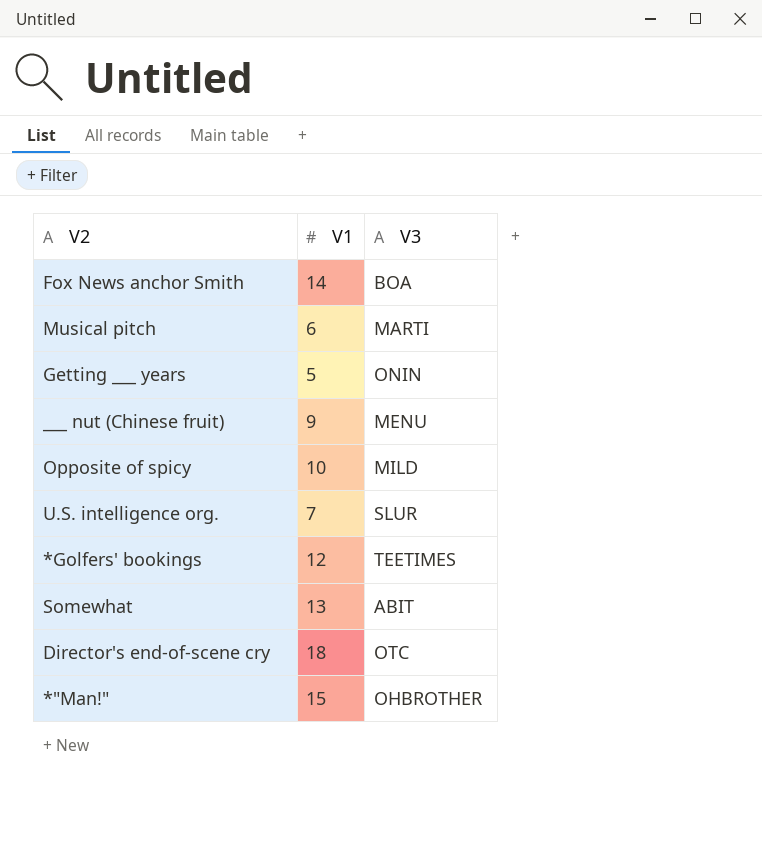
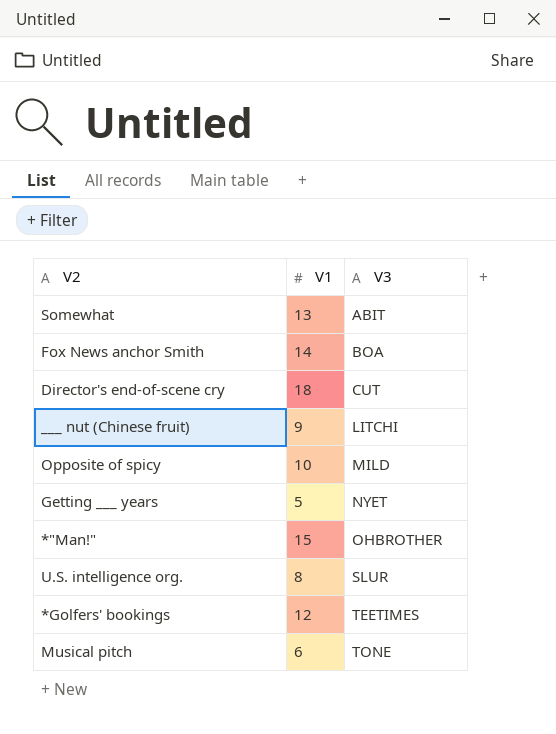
row order: none -> V3 ascending
Director's end-of-scene cry | V3: OTC -> CUT
___ nut (Chinese fruit) | V3: MENU -> LITCHI
Getting ___ years | V3: ONIN -> NYET
U.S. intelligence org. | V1: 7 -> 8
Musical pitch | V3: MARTI -> TONE

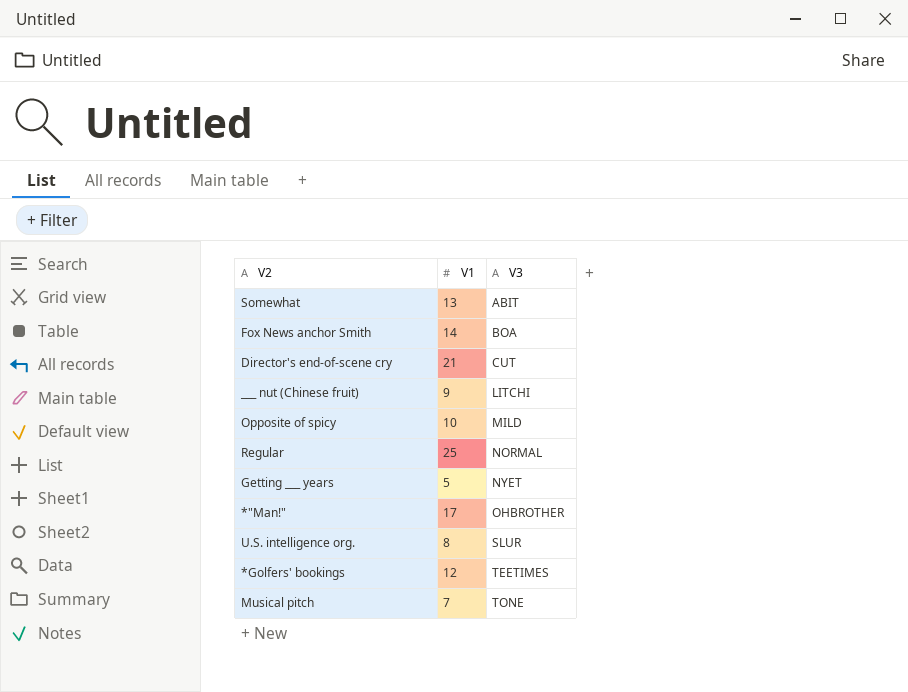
Director's end-of-scene cry | V1: 18 -> 21
row Regular: none -> 25 | NORMAL
*"Man!" | V1: 15 -> 17
Musical pitch | V1: 6 -> 7

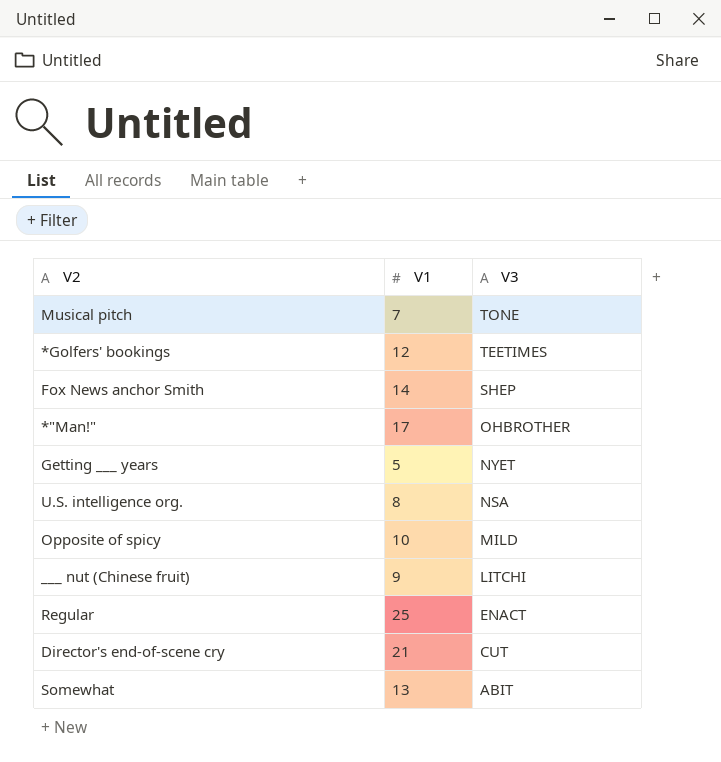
row order: V3 ascending -> V3 descending
Fox News anchor Smith | V3: BOA -> SHEP
U.S. intelligence org. | V3: SLUR -> NSA
Regular | V3: NORMAL -> ENACT

